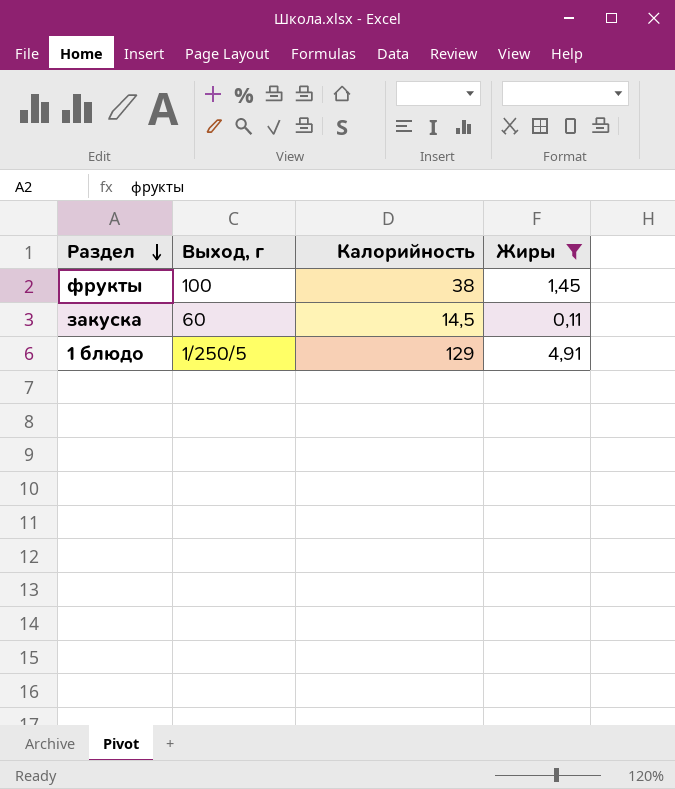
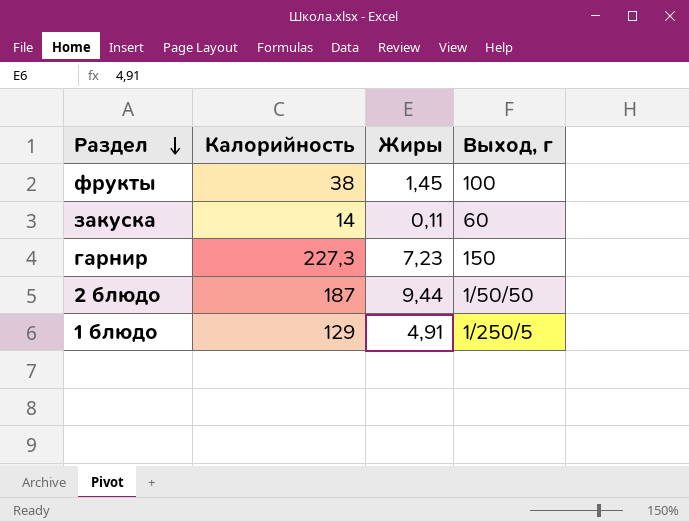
filter: Жиры <= 4,91 -> none
column Выход, г | position: 2 -> 4
закуска | Калорийность: 14,5 -> 14

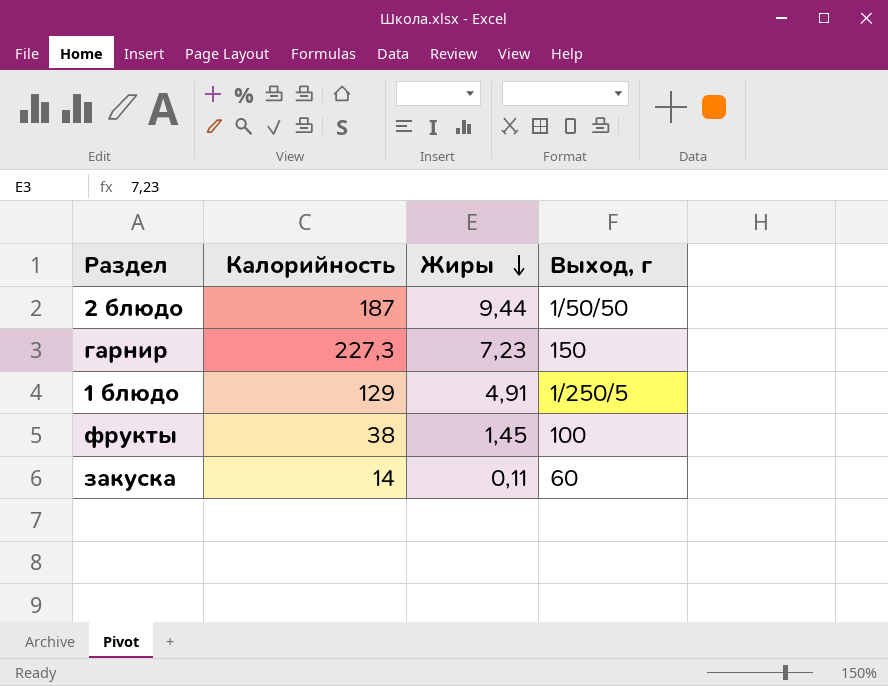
row order: Раздел descending -> Жиры descending

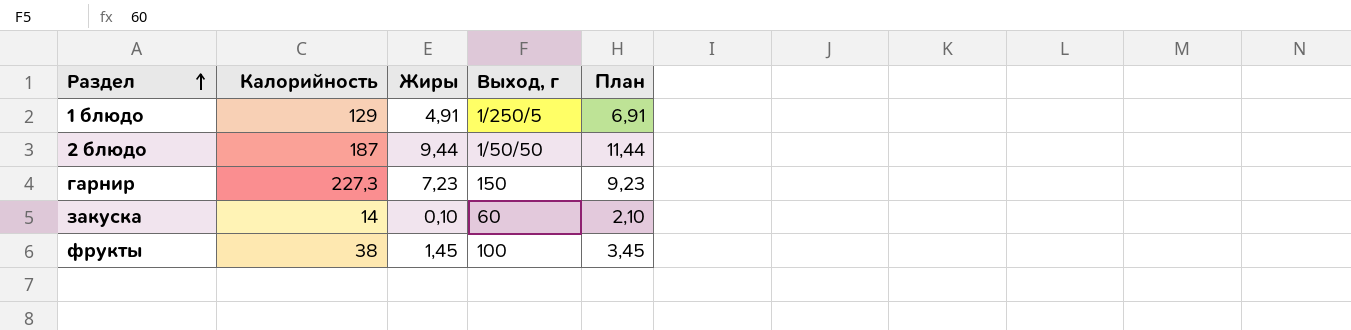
row order: Жиры descending -> Раздел ascending
column План | formula: none -> [Жиры] + 2
закуска | Жиры: 0,11 -> 0,10

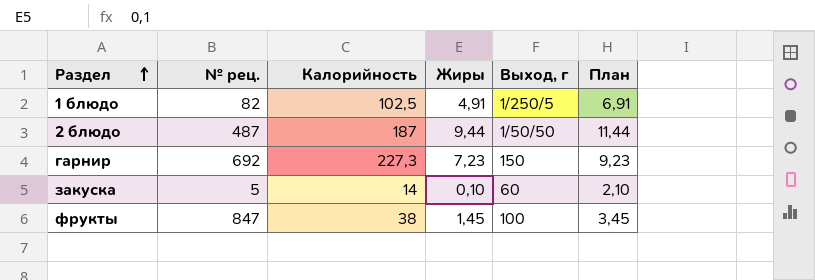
column № рец. | position: none -> 2
1 блюдо | Калорийность: 129 -> 102,5

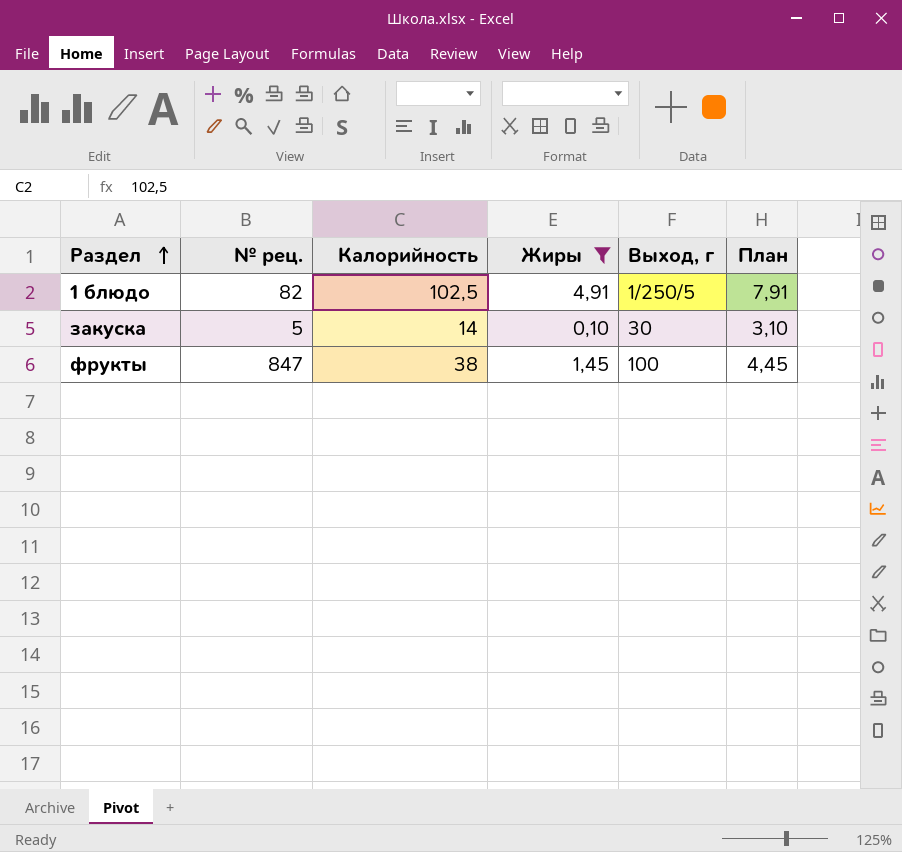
filter: none -> Жиры <= 4,91
column План | formula: [Жиры] + 2 -> [Жиры] + 3
закуска | Выход, г: 60 -> 30

